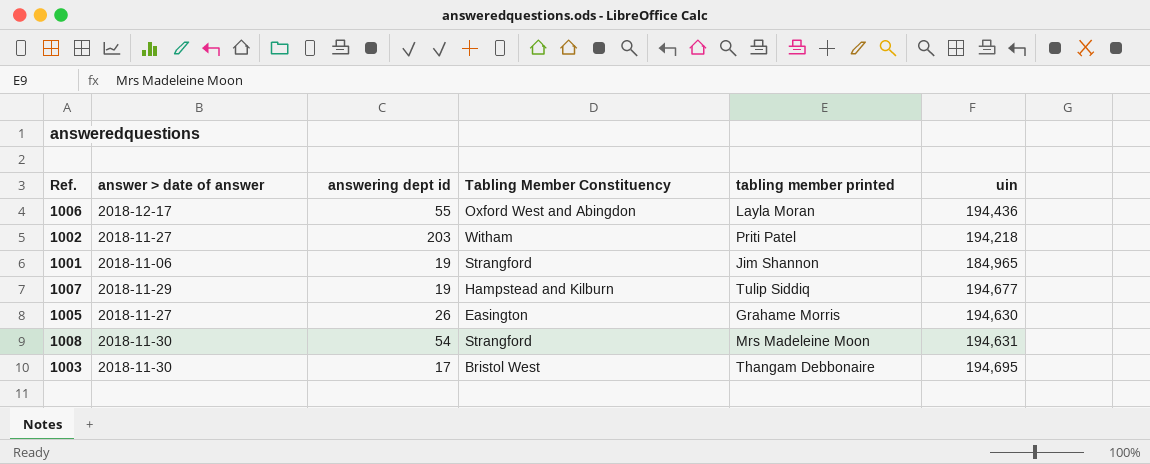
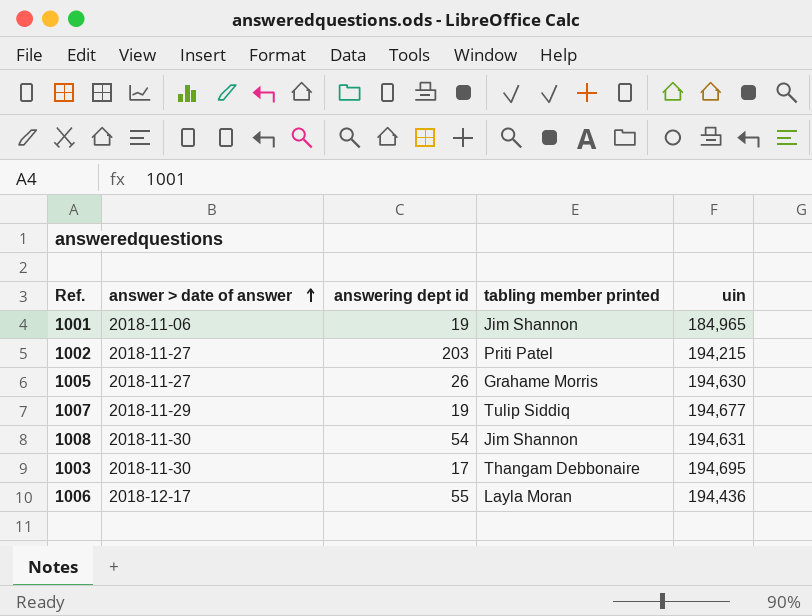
row order: none -> answer > date of answer ascending
column Tabling Member Constituency | position: 4 -> none
1002 | uin: 194,218 -> 194,215
1008 | tabling member printed: Mrs Madeleine Moon -> Jim Shannon

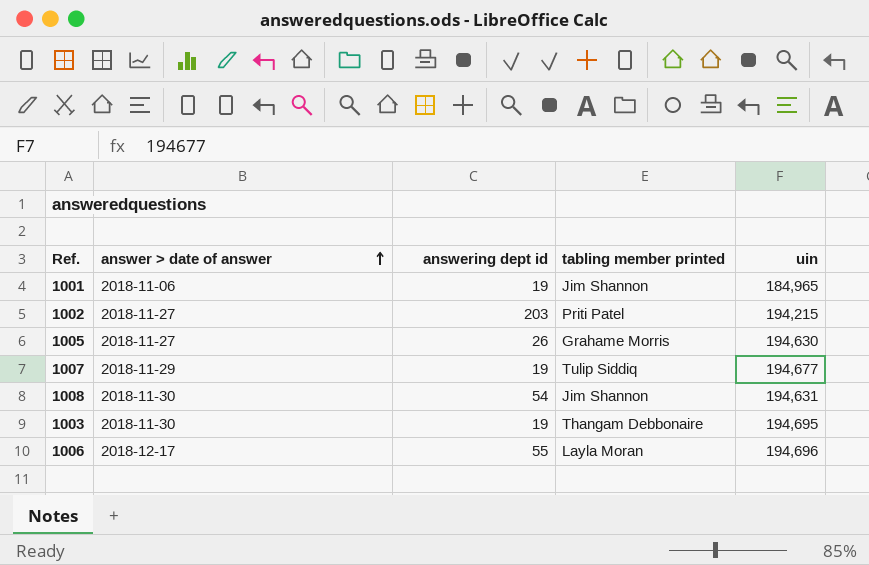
1003 | answering dept id: 17 -> 19
1006 | uin: 194,436 -> 194,696

